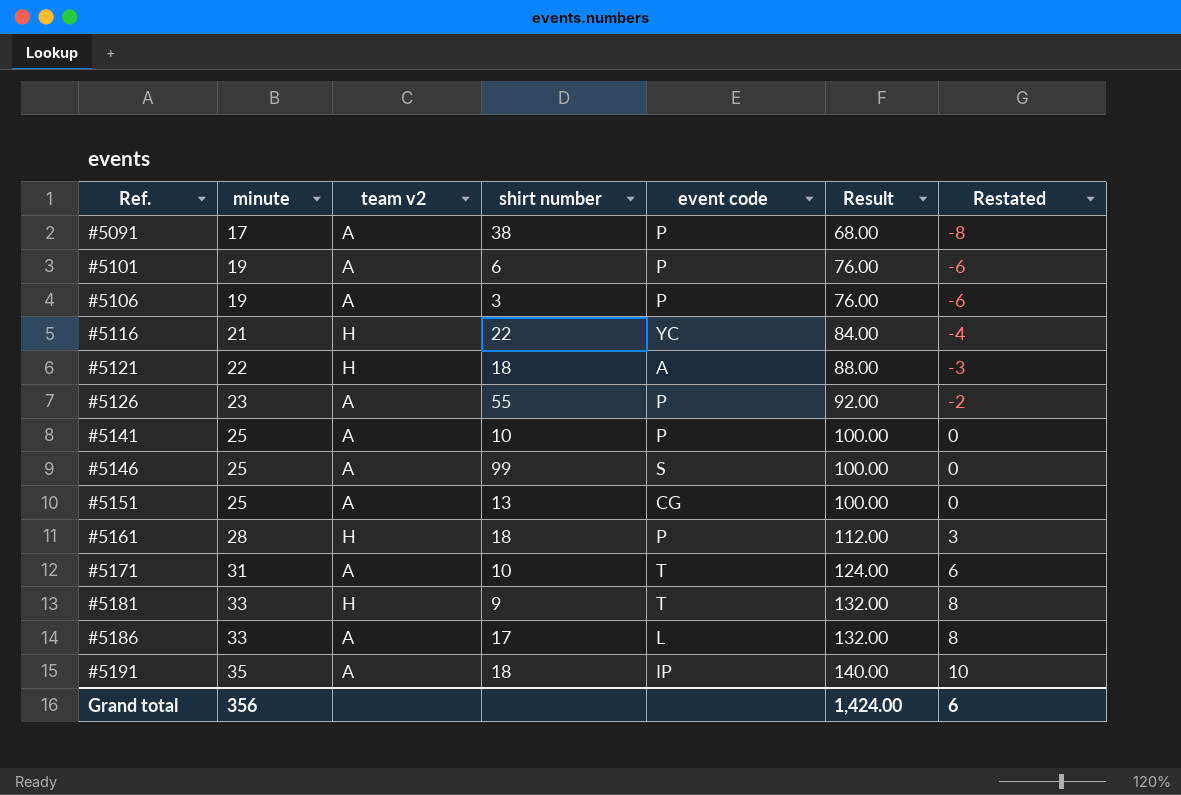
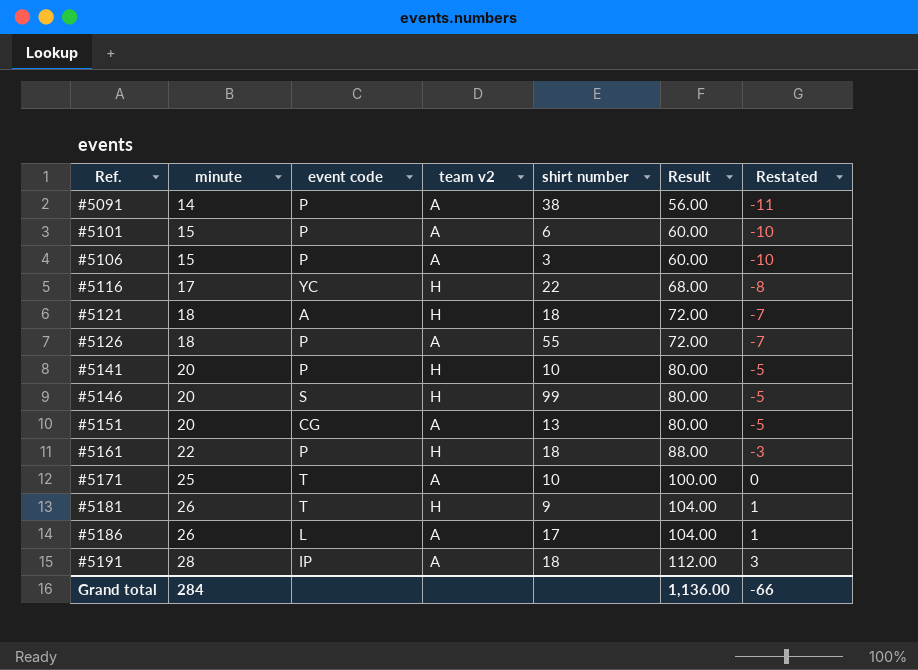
column event code | position: 5 -> 3
#5091 | minute: 17 -> 14
#5091 | Result: 68.00 -> 56.00
#5091 | Restated: -8 -> -11
#5101 | minute: 19 -> 15
#5101 | Result: 76.00 -> 60.00
#5101 | Restated: -6 -> -10
#5106 | minute: 19 -> 15
#5106 | Result: 76.00 -> 60.00
#5106 | Restated: -6 -> -10
#5116 | minute: 21 -> 17
#5116 | Result: 84.00 -> 68.00
#5116 | Restated: -4 -> -8
#5121 | minute: 22 -> 18
#5121 | Result: 88.00 -> 72.00
#5121 | Restated: -3 -> -7
#5126 | minute: 23 -> 18
#5126 | Result: 92.00 -> 72.00
#5126 | Restated: -2 -> -7
#5141 | minute: 25 -> 20
#5141 | team v2: A -> H
#5141 | Result: 100.00 -> 80.00
#5141 | Restated: 0 -> -5
#5146 | minute: 25 -> 20
#5146 | team v2: A -> H
#5146 | Result: 100.00 -> 80.00
#5146 | Restated: 0 -> -5
#5151 | minute: 25 -> 20
#5151 | Result: 100.00 -> 80.00
#5151 | Restated: 0 -> -5
#5161 | minute: 28 -> 22
#5161 | Result: 112.00 -> 88.00
#5161 | Restated: 3 -> -3
#5171 | minute: 31 -> 25
#5171 | Result: 124.00 -> 100.00
#5171 | Restated: 6 -> 0
#5181 | minute: 33 -> 26
#5181 | Result: 132.00 -> 104.00
#5181 | Restated: 8 -> 1
#5186 | minute: 33 -> 26
#5186 | Result: 132.00 -> 104.00
#5186 | Restated: 8 -> 1
#5191 | minute: 35 -> 28
#5191 | Result: 140.00 -> 112.00
#5191 | Restated: 10 -> 3
Grand total | minute: 356 -> 284
Grand total | Result: 1,424.00 -> 1,136.00
Grand total | Restated: 6 -> -66

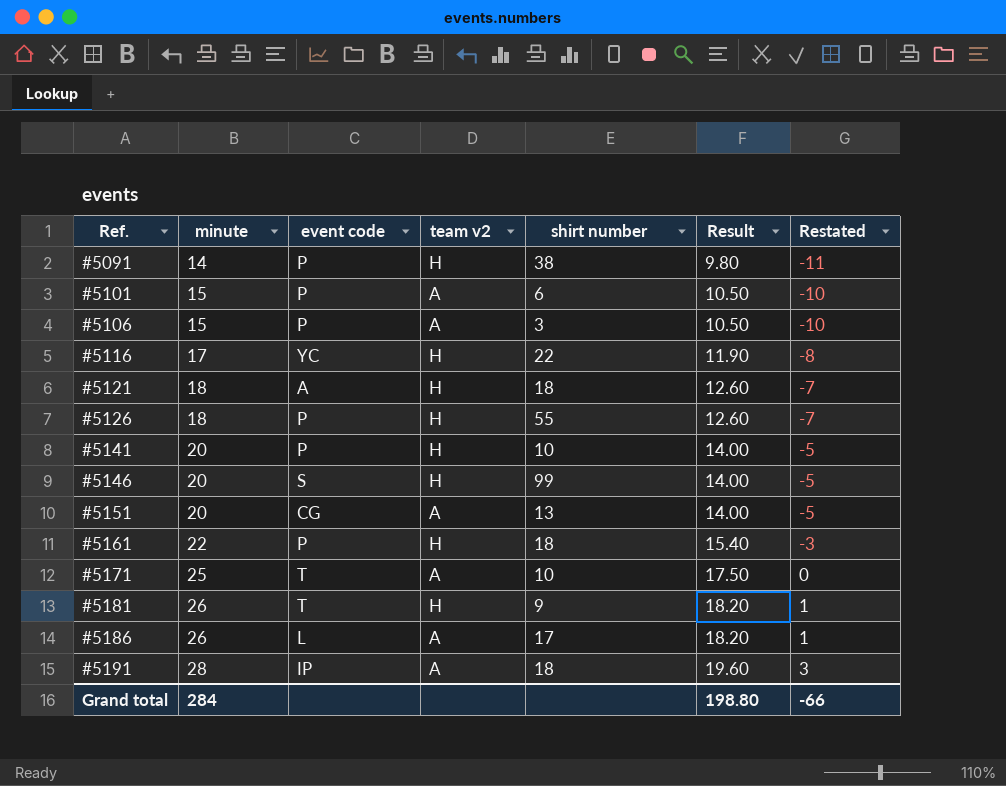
column Result | formula: [minute] * 4 -> [minute] * 0.7
#5091 | team v2: A -> H
#5126 | team v2: A -> H
Grand total | Result: 1,136.00 -> 198.80

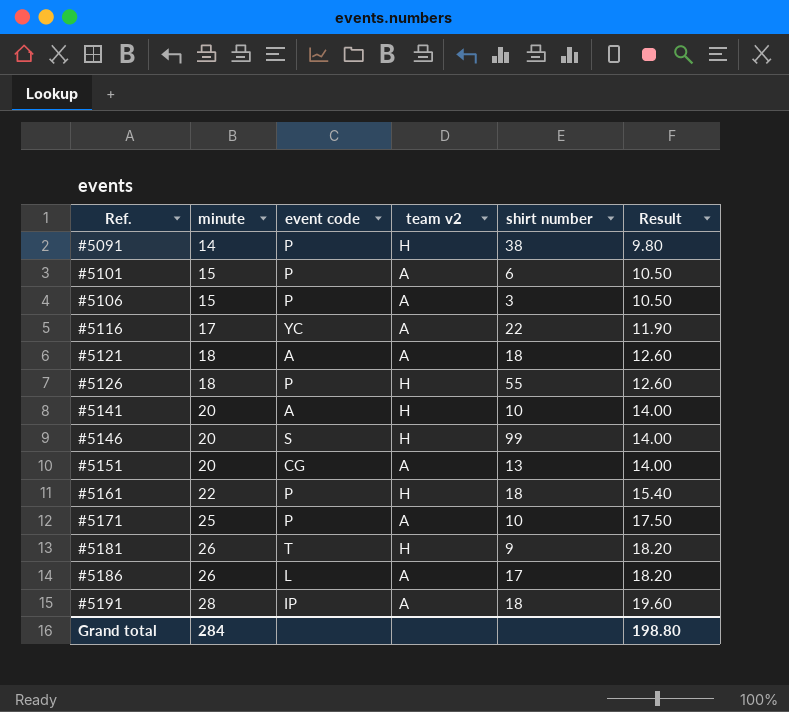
column Restated | formula: [minute] - 25 -> none
#5116 | team v2: H -> A
#5121 | team v2: H -> A
#5141 | event code: P -> A
#5171 | event code: T -> P

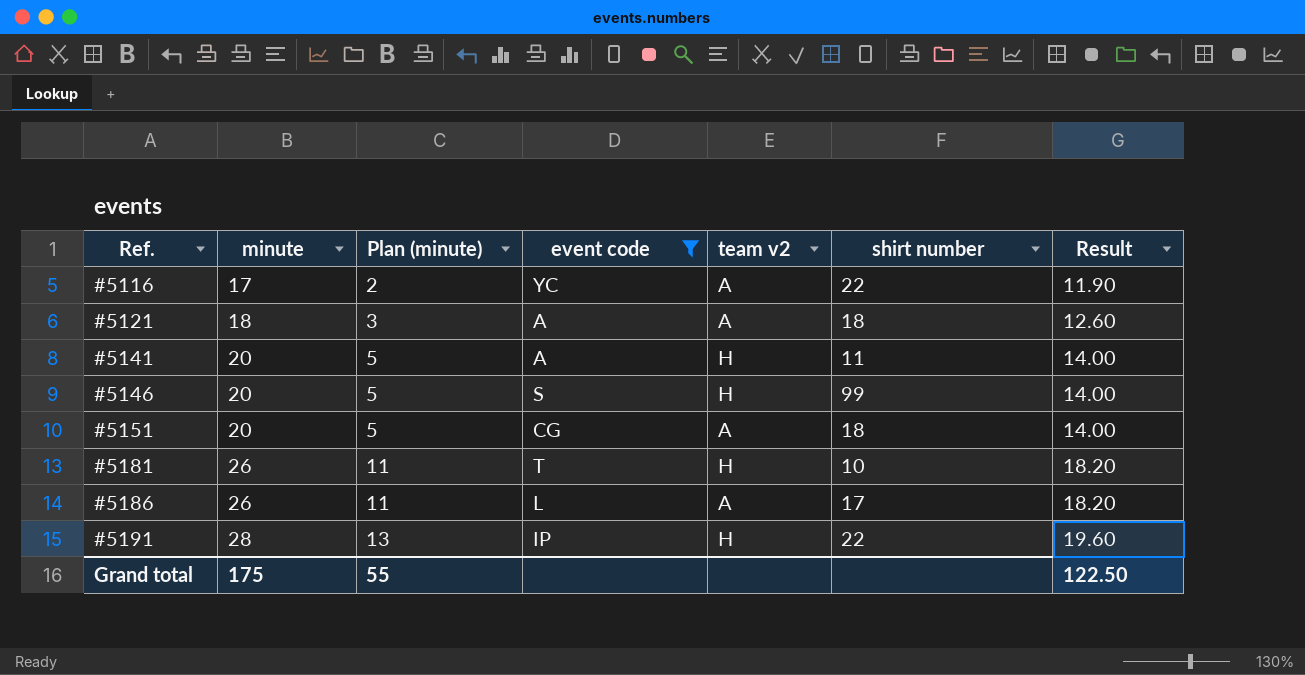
filter: none -> event code != P
column Plan (minute) | formula: none -> [minute] - 15
#5141 | shirt number: 10 -> 11
#5151 | shirt number: 13 -> 18
#5181 | shirt number: 9 -> 10
#5191 | team v2: A -> H
#5191 | shirt number: 18 -> 22
Grand total | minute: 284 -> 175
Grand total | Result: 198.80 -> 122.50

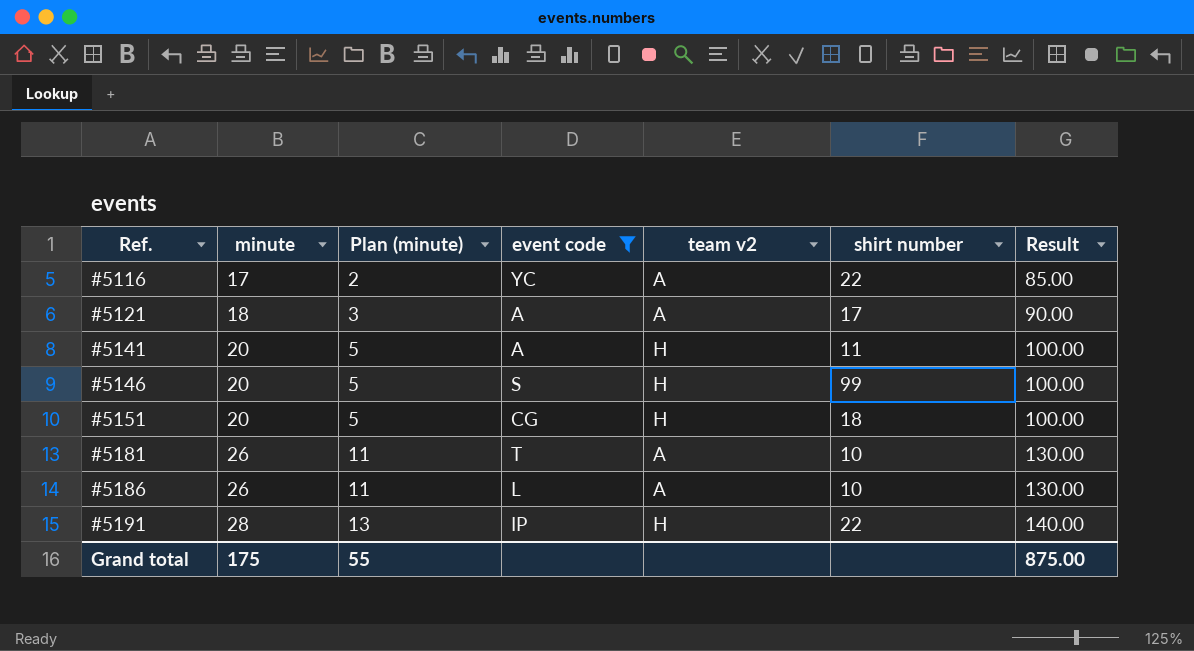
column Result | formula: [minute] * 0.7 -> [minute] * 5
#5121 | shirt number: 18 -> 17
#5151 | team v2: A -> H
#5181 | team v2: H -> A
#5186 | shirt number: 17 -> 10
Grand total | Result: 122.50 -> 875.00

